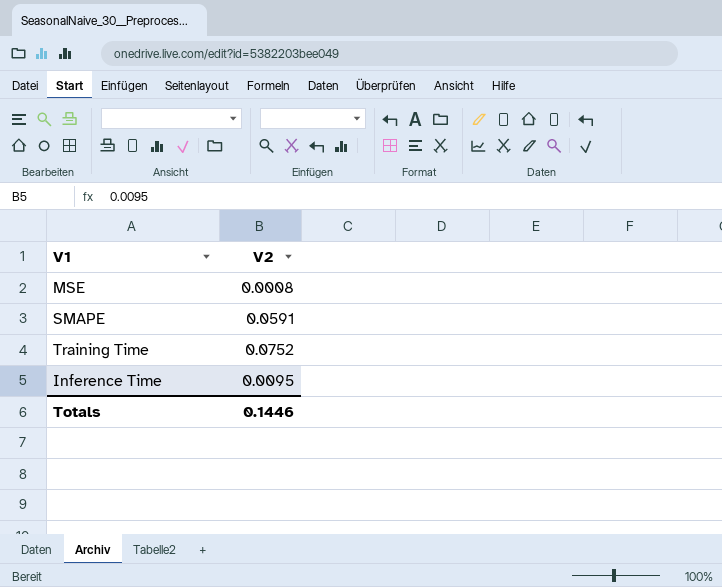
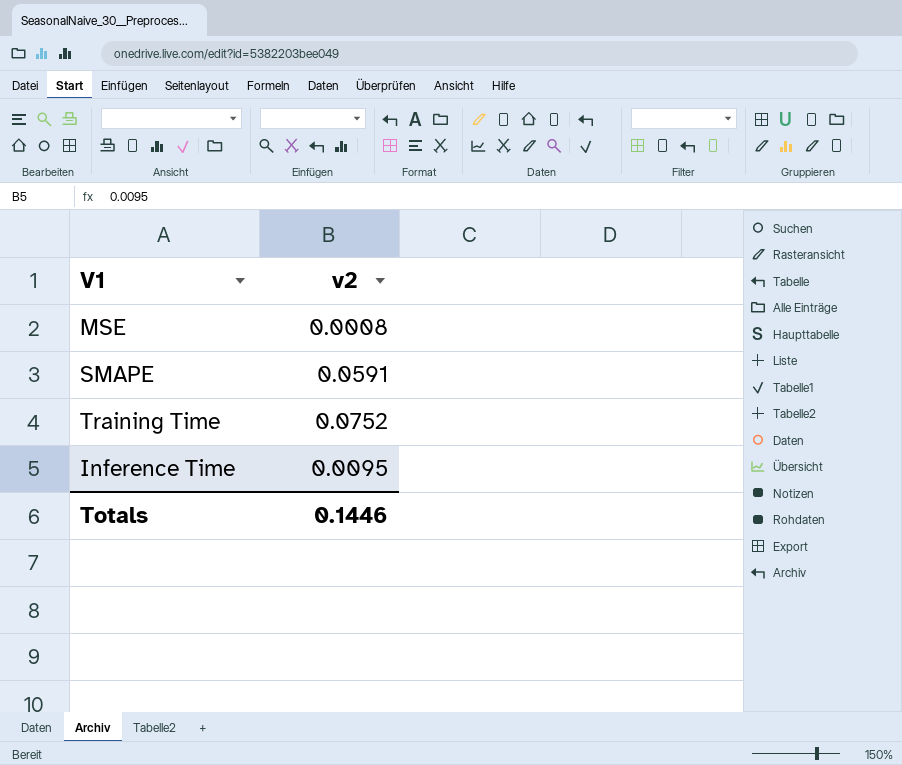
column name: V2 -> v2

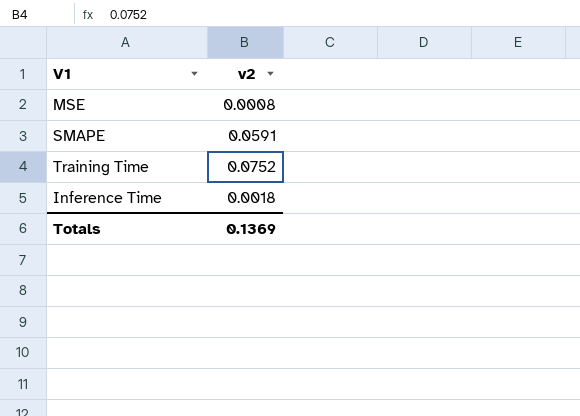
Inference Time | v2: 0.0095 -> 0.0018
Totals | v2: 0.1446 -> 0.1369

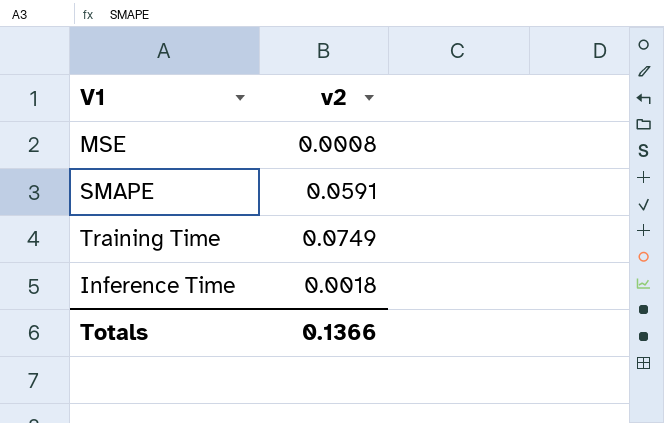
Training Time | v2: 0.0752 -> 0.0749
Totals | v2: 0.1369 -> 0.1366

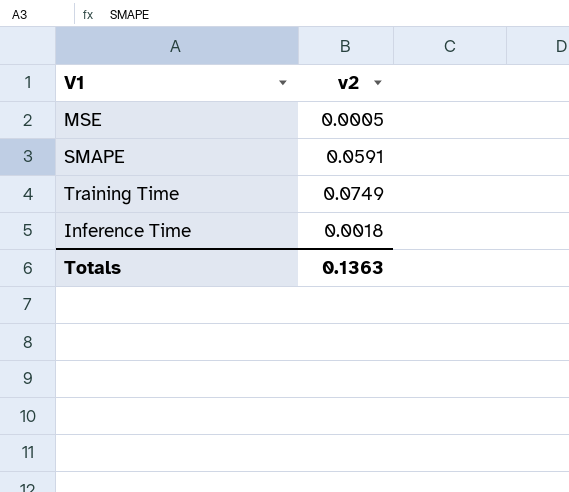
MSE | v2: 0.0008 -> 0.0005
Totals | v2: 0.1366 -> 0.1363

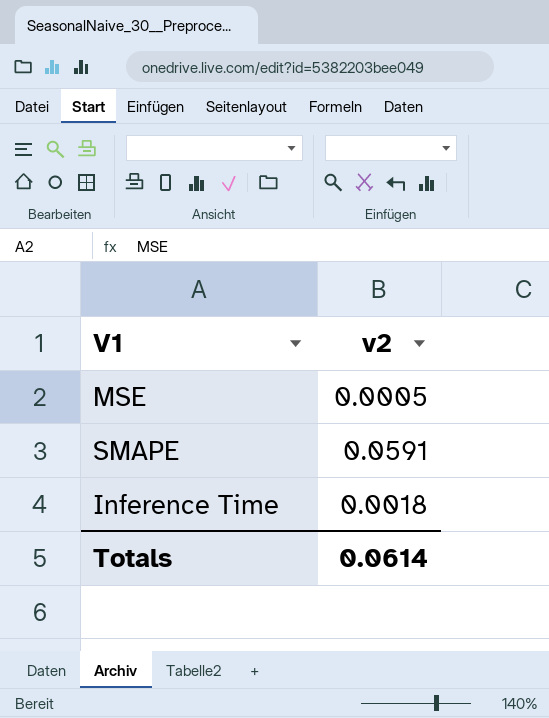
row Training Time: 0.0749 -> none
Totals | v2: 0.1363 -> 0.0614

